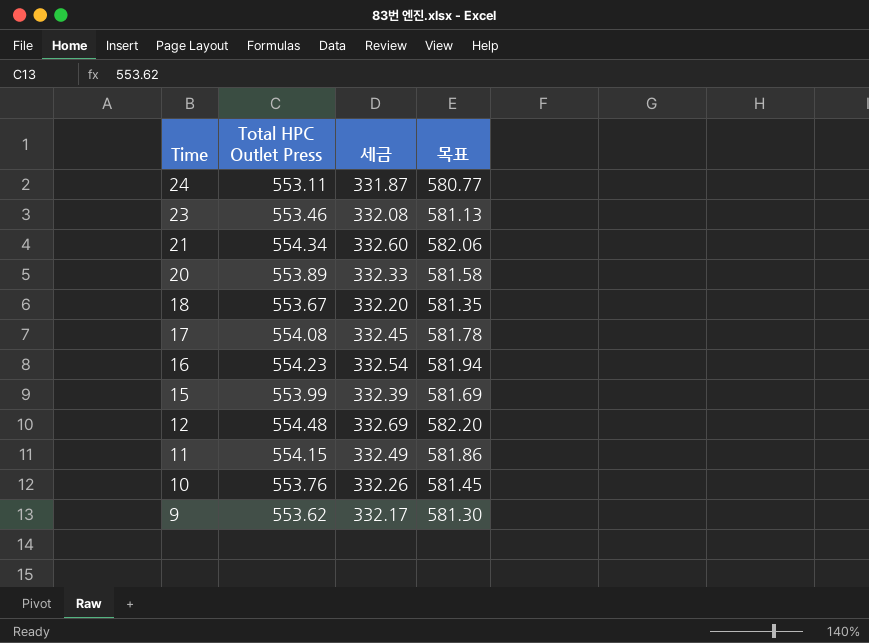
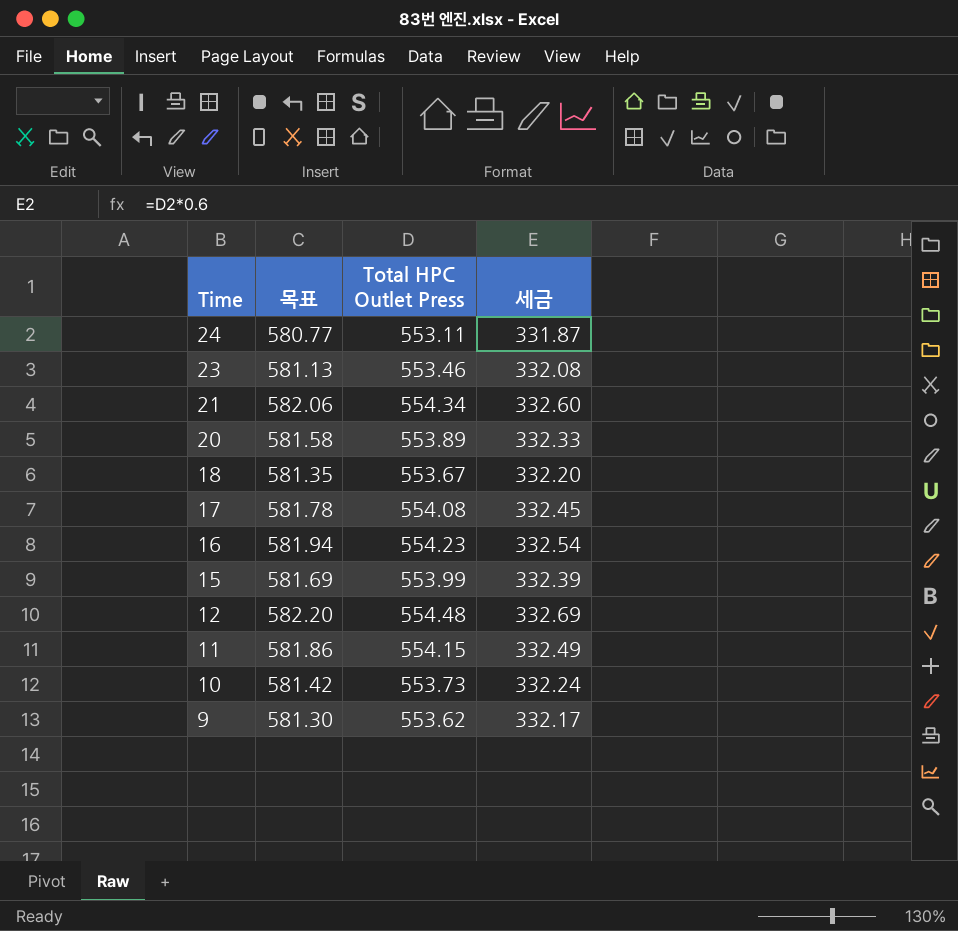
column 목표 | position: 4 -> 2
10 | 목표: 581.45 -> 581.42
10 | Total HPC Outlet Press: 553.76 -> 553.73
10 | 세금: 332.26 -> 332.24

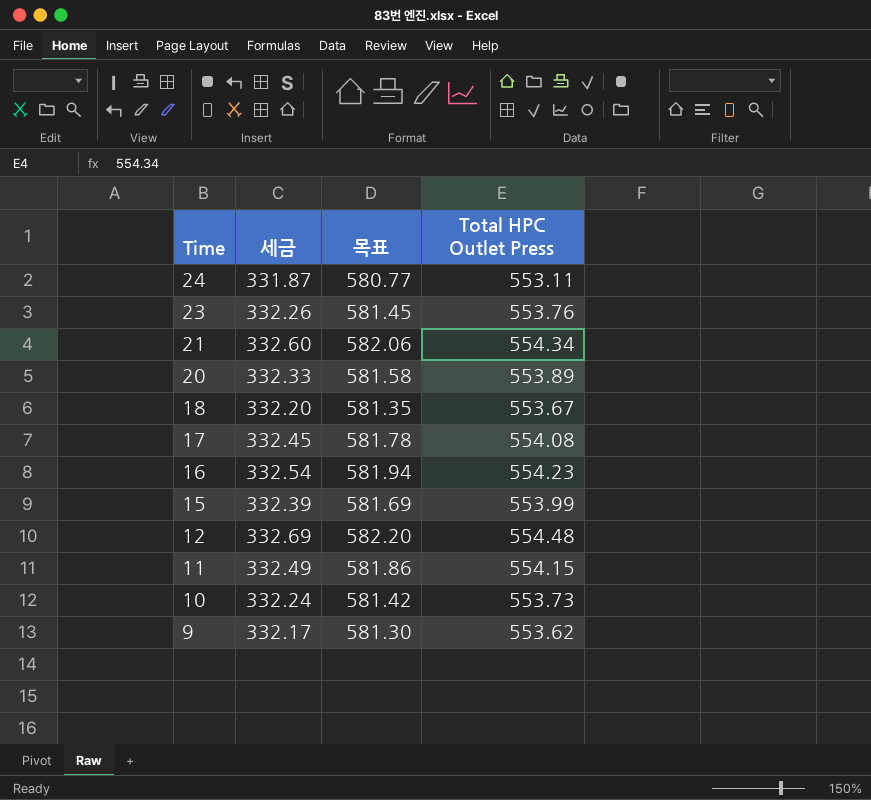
column 세금 | position: 4 -> 2
23 | 세금: 332.08 -> 332.26
23 | 목표: 581.13 -> 581.45
23 | Total HPC Outlet Press: 553.46 -> 553.76

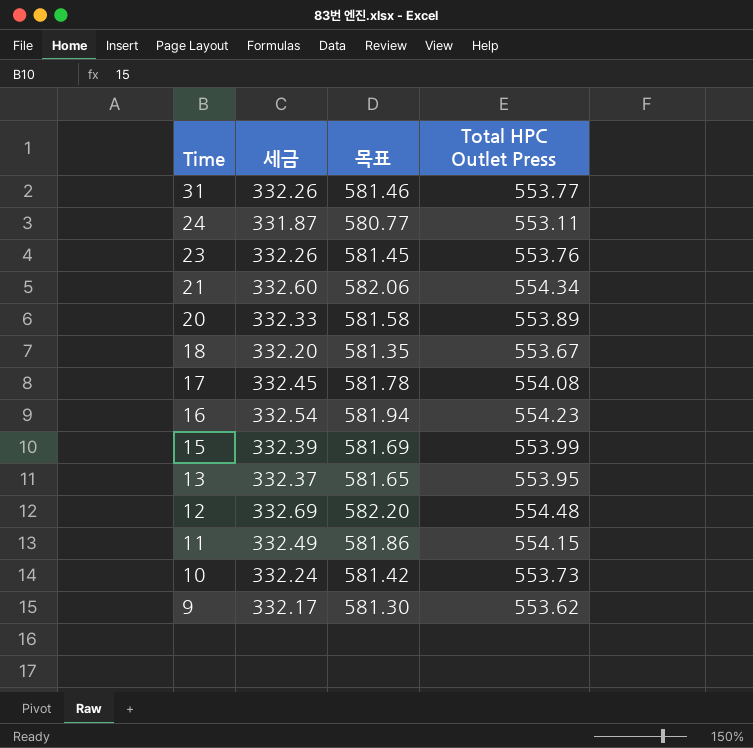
row 31: none -> 332.26 | 581.46 | 553.77
row 13: none -> 332.37 | 581.65 | 553.95

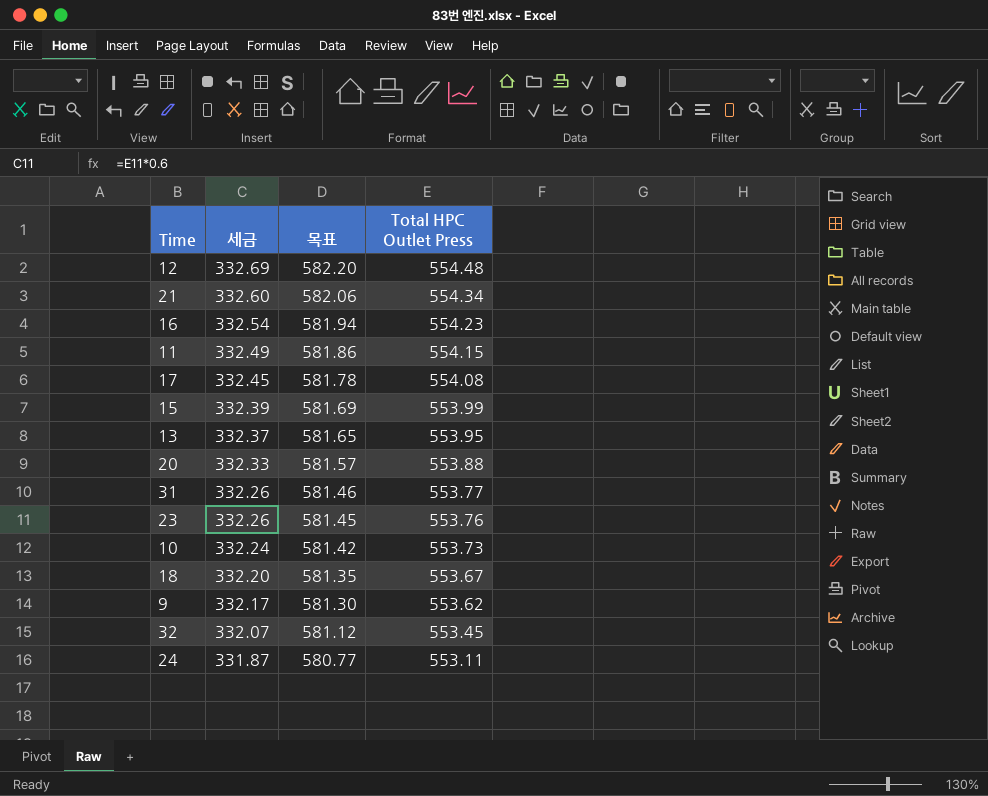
row order: Time descending -> 세금 descending
20 | 목표: 581.58 -> 581.57
20 | Total HPC Outlet Press: 553.89 -> 553.88
row 32: none -> 332.07 | 581.12 | 553.45

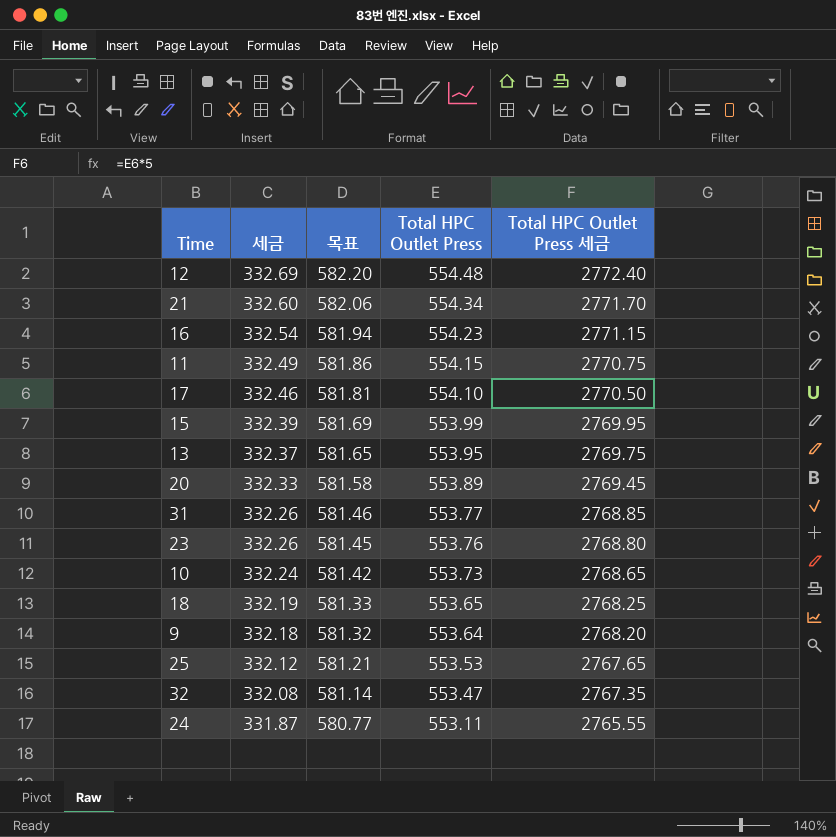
column Total HPC Outlet Press 세금 | formula: none -> [Total HPC Outlet Press] * 5
17 | 세금: 332.45 -> 332.46
17 | 목표: 581.78 -> 581.81
17 | Total HPC Outlet Press: 554.08 -> 554.10
20 | 목표: 581.57 -> 581.58
20 | Total HPC Outlet Press: 553.88 -> 553.89
18 | 세금: 332.20 -> 332.19
18 | 목표: 581.35 -> 581.33
18 | Total HPC Outlet Press: 553.67 -> 553.65
9 | 세금: 332.17 -> 332.18
9 | 목표: 581.30 -> 581.32
9 | Total HPC Outlet Press: 553.62 -> 553.64
row 25: none -> 332.12 | 581.21 | 553.53 | 2767.65
32 | 세금: 332.07 -> 332.08
32 | 목표: 581.12 -> 581.14
32 | Total HPC Outlet Press: 553.45 -> 553.47

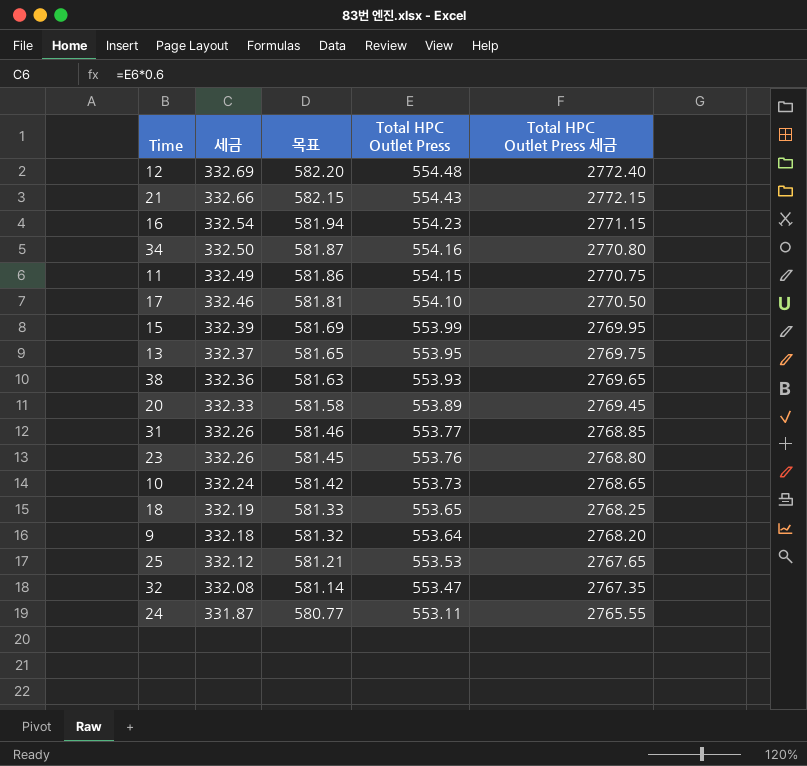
21 | 세금: 332.60 -> 332.66
21 | 목표: 582.06 -> 582.15
21 | Total HPC Outlet Press: 554.34 -> 554.43
21 | Total HPC Outlet Press 세금: 2771.70 -> 2772.15
row 34: none -> 332.50 | 581.87 | 554.16 | 2770.80
row 38: none -> 332.36 | 581.63 | 553.93 | 2769.65

